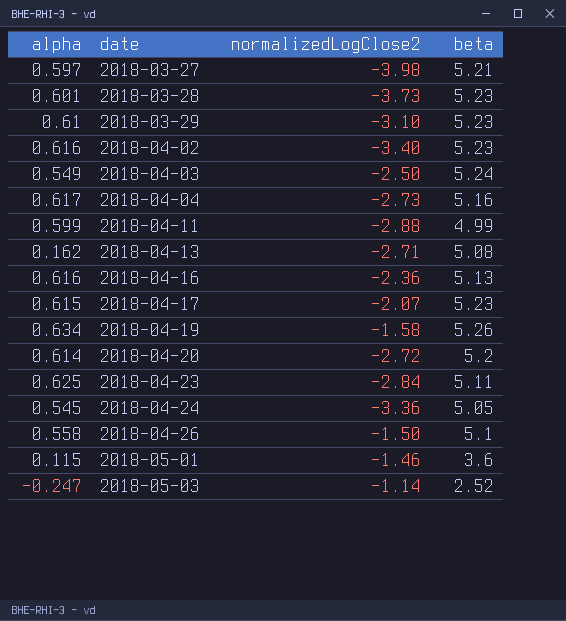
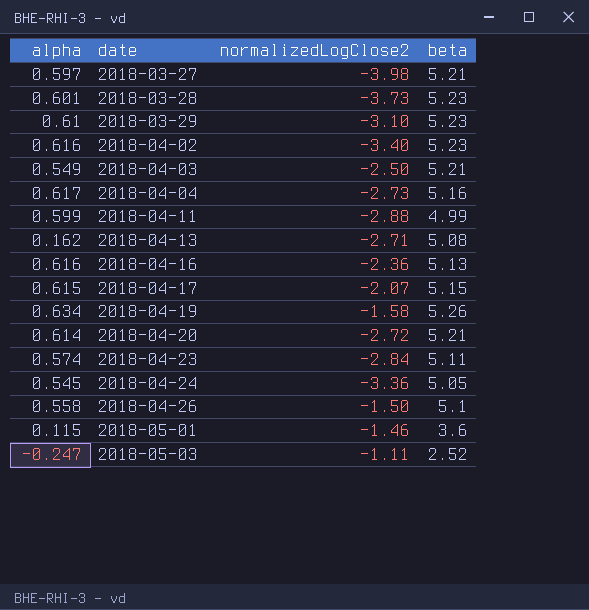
2018-04-03 | beta: 5.24 -> 5.21
2018-04-17 | beta: 5.23 -> 5.15
2018-04-20 | beta: 5.2 -> 5.21
2018-04-23 | alpha: 0.625 -> 0.574
2018-05-03 | normalizedLogClose2: -1.14 -> -1.11

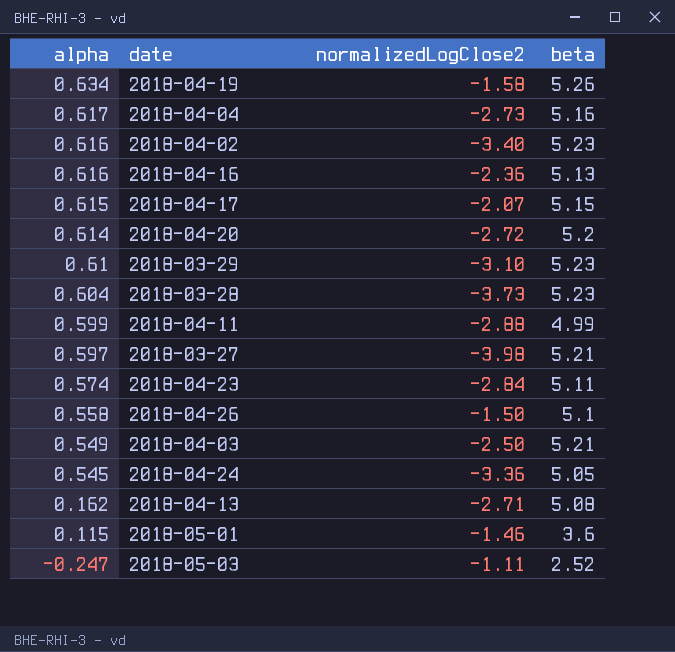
row order: date ascending -> alpha descending
2018-04-20 | beta: 5.21 -> 5.2
2018-03-28 | alpha: 0.601 -> 0.604

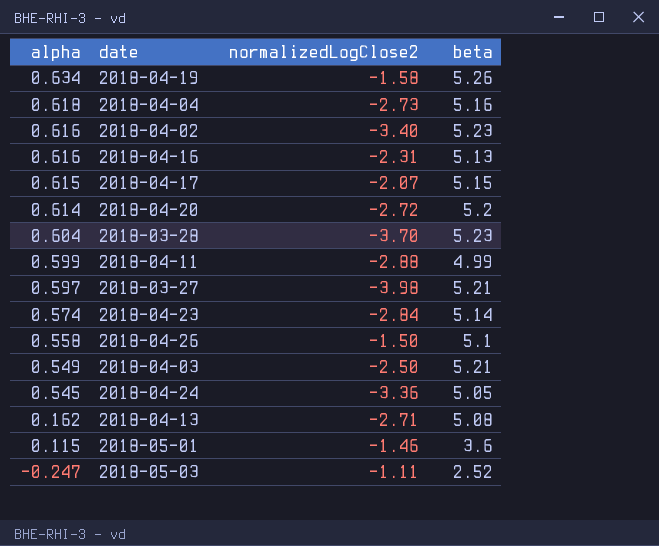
row 2018-03-29: 0.61 | -3.10 | 5.23 -> none
2018-04-04 | alpha: 0.617 -> 0.618
2018-04-16 | normalizedLogClose2: -2.36 -> -2.31
2018-03-28 | normalizedLogClose2: -3.73 -> -3.70
2018-04-23 | beta: 5.11 -> 5.14

